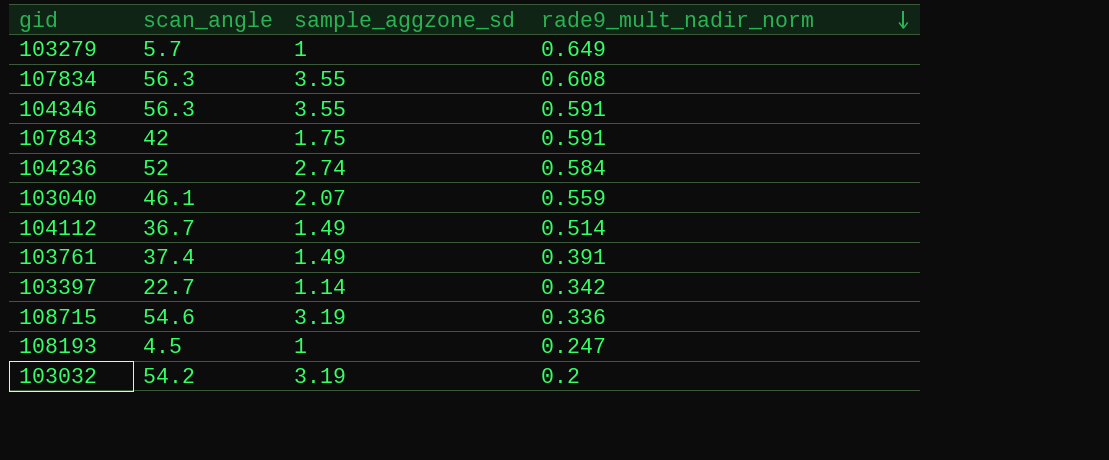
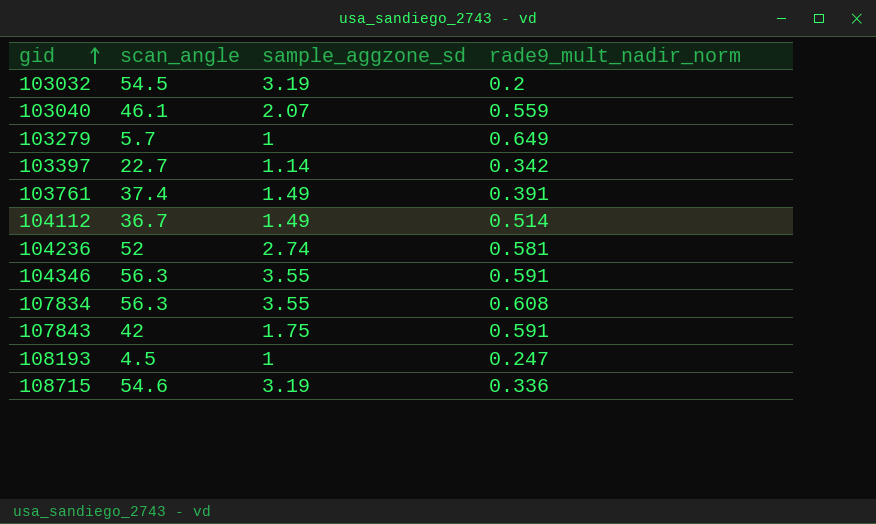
row order: rade9_mult_nadir_norm descending -> gid ascending
103032 | scan_angle: 54.2 -> 54.5
104236 | rade9_mult_nadir_norm: 0.584 -> 0.581

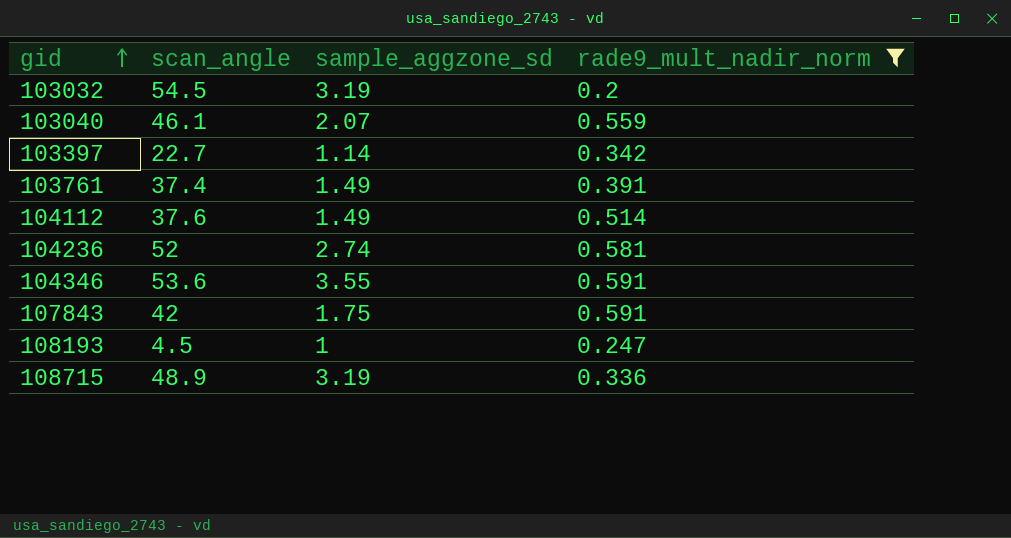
filter: none -> rade9_mult_nadir_norm <= 0.591
104112 | scan_angle: 36.7 -> 37.6
104346 | scan_angle: 56.3 -> 53.6
108715 | scan_angle: 54.6 -> 48.9

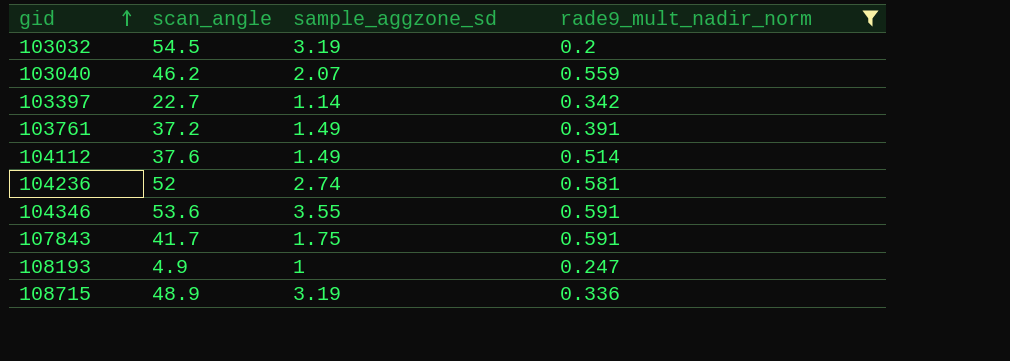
103040 | scan_angle: 46.1 -> 46.2
103761 | scan_angle: 37.4 -> 37.2
107843 | scan_angle: 42 -> 41.7
108193 | scan_angle: 4.5 -> 4.9

